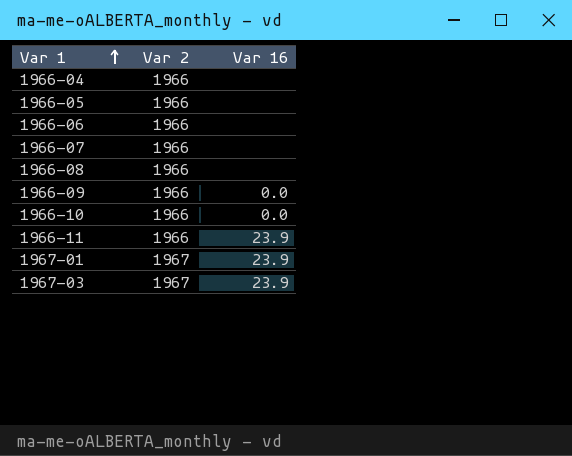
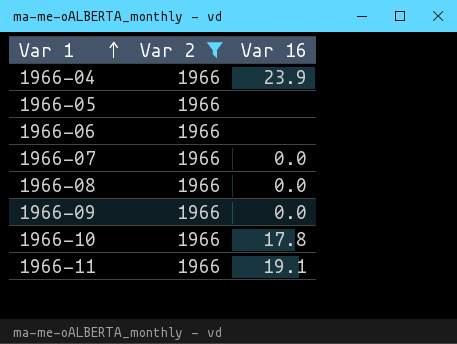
filter: none -> Var 2 = 1966
1966-04 | Var 16: none -> 23.9
1966-07 | Var 16: none -> 0.0
1966-08 | Var 16: none -> 0.0
1966-10 | Var 16: 0.0 -> 17.8
1966-11 | Var 16: 23.9 -> 19.1

